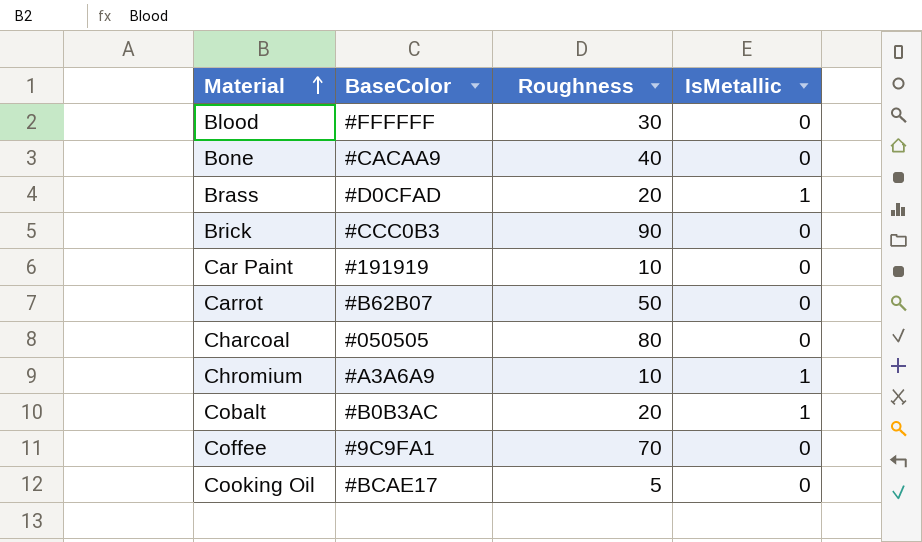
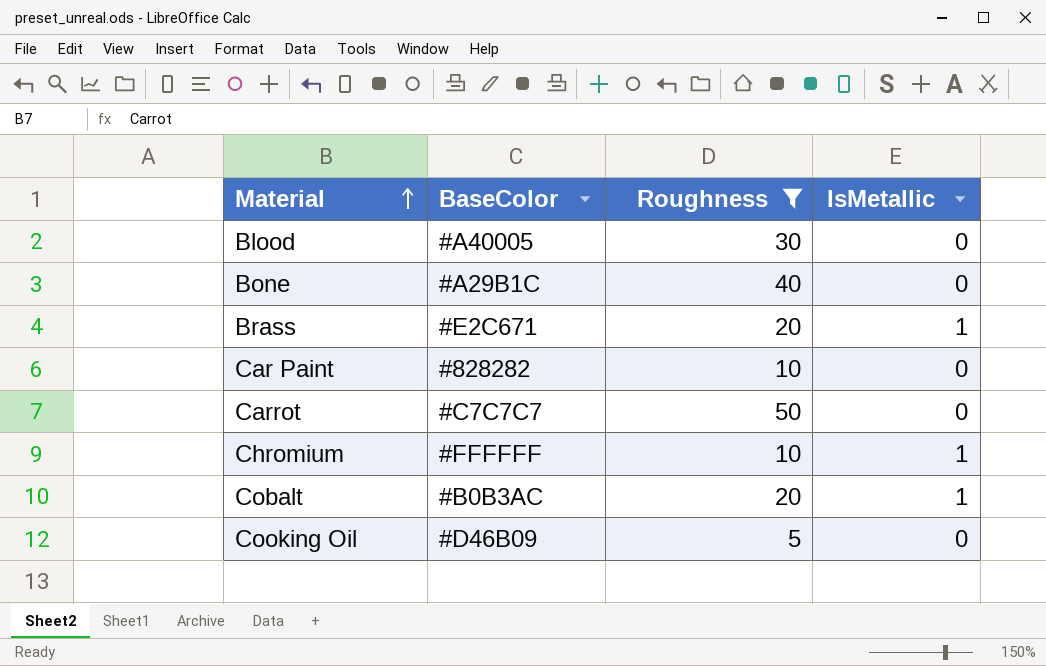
filter: none -> Roughness <= 50
Blood | BaseColor: #FFFFFF -> #A40005
Bone | BaseColor: #CACAA9 -> #A29B1C
Brass | BaseColor: #D0CFAD -> #E2C671
Car Paint | BaseColor: #191919 -> #828282
Carrot | BaseColor: #B62B07 -> #C7C7C7
Chromium | BaseColor: #A3A6A9 -> #FFFFFF
Cooking Oil | BaseColor: #BCAE17 -> #D46B09

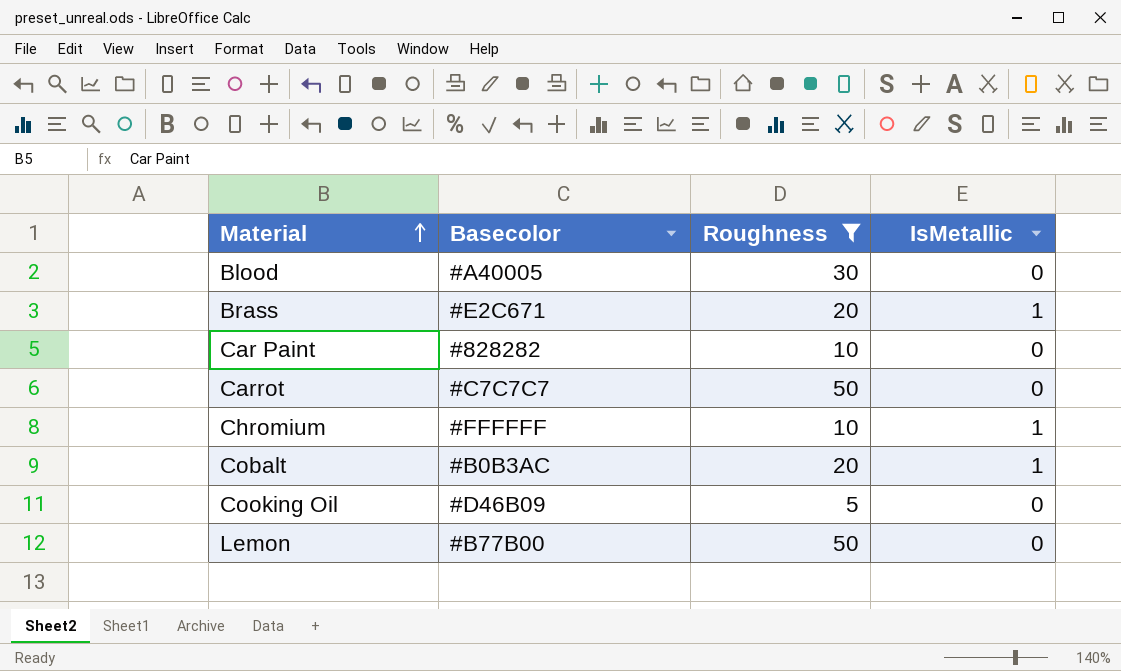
column name: BaseColor -> Basecolor
row Bone: #A29B1C | 40 | 0 -> none
row Lemon: none -> #B77B00 | 50 | 0

